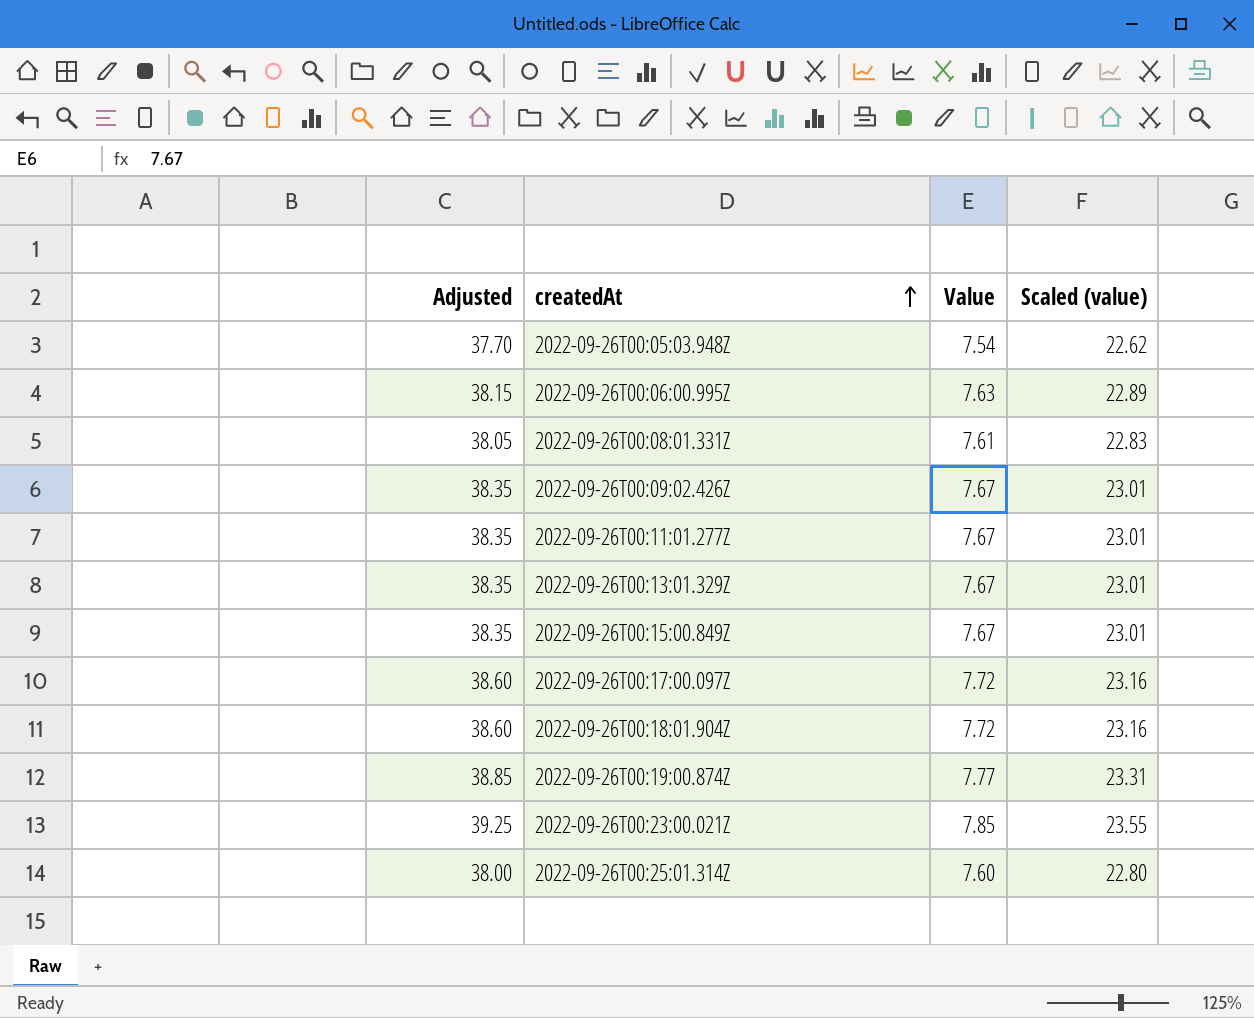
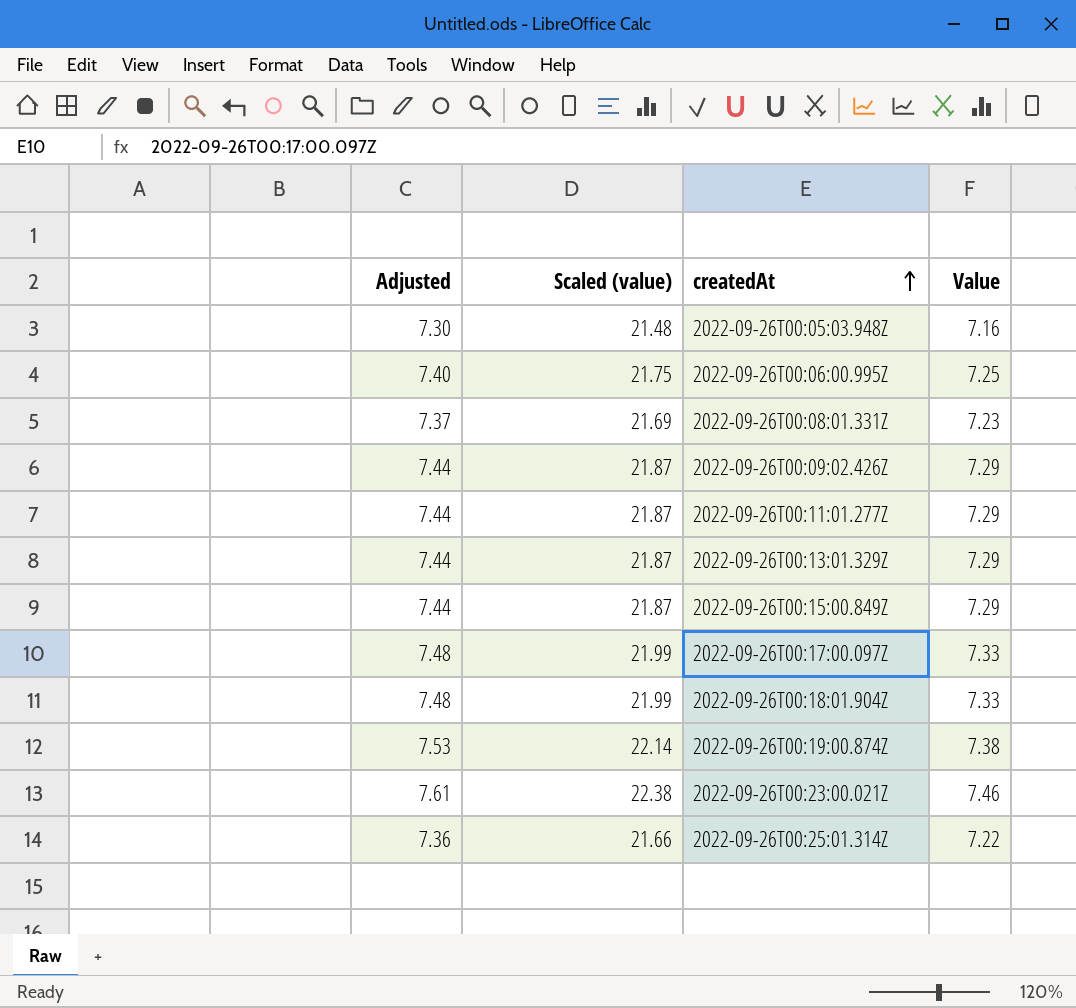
column Adjusted | formula: [Value] * 5 -> [Value] * 1.02
column Scaled (value) | position: 4 -> 2
2022-09-26T00:05:03.948Z | Scaled (value): 22.62 -> 21.48
2022-09-26T00:05:03.948Z | Value: 7.54 -> 7.16
2022-09-26T00:06:00.995Z | Scaled (value): 22.89 -> 21.75
2022-09-26T00:06:00.995Z | Value: 7.63 -> 7.25
2022-09-26T00:08:01.331Z | Scaled (value): 22.83 -> 21.69
2022-09-26T00:08:01.331Z | Value: 7.61 -> 7.23
2022-09-26T00:09:02.426Z | Scaled (value): 23.01 -> 21.87
2022-09-26T00:09:02.426Z | Value: 7.67 -> 7.29
2022-09-26T00:11:01.277Z | Scaled (value): 23.01 -> 21.87
2022-09-26T00:11:01.277Z | Value: 7.67 -> 7.29
2022-09-26T00:13:01.329Z | Scaled (value): 23.01 -> 21.87
2022-09-26T00:13:01.329Z | Value: 7.67 -> 7.29
2022-09-26T00:15:00.849Z | Scaled (value): 23.01 -> 21.87
2022-09-26T00:15:00.849Z | Value: 7.67 -> 7.29
2022-09-26T00:17:00.097Z | Scaled (value): 23.16 -> 21.99
2022-09-26T00:17:00.097Z | Value: 7.72 -> 7.33
2022-09-26T00:18:01.904Z | Scaled (value): 23.16 -> 21.99
2022-09-26T00:18:01.904Z | Value: 7.72 -> 7.33
2022-09-26T00:19:00.874Z | Scaled (value): 23.31 -> 22.14
2022-09-26T00:19:00.874Z | Value: 7.77 -> 7.38
2022-09-26T00:23:00.021Z | Scaled (value): 23.55 -> 22.38
2022-09-26T00:23:00.021Z | Value: 7.85 -> 7.46
2022-09-26T00:25:01.314Z | Scaled (value): 22.80 -> 21.66
2022-09-26T00:25:01.314Z | Value: 7.60 -> 7.22

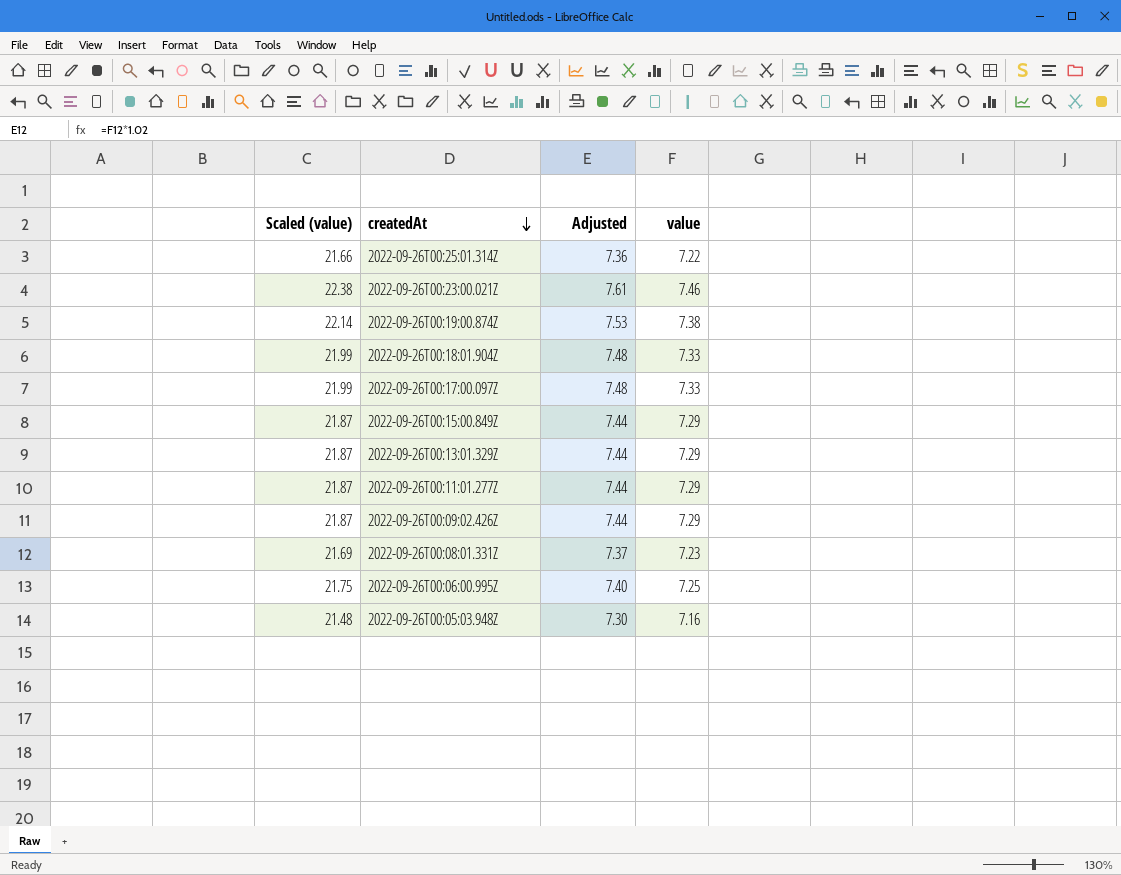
row order: createdAt ascending -> createdAt descending
column Adjusted | position: 1 -> 3
column name: Value -> value

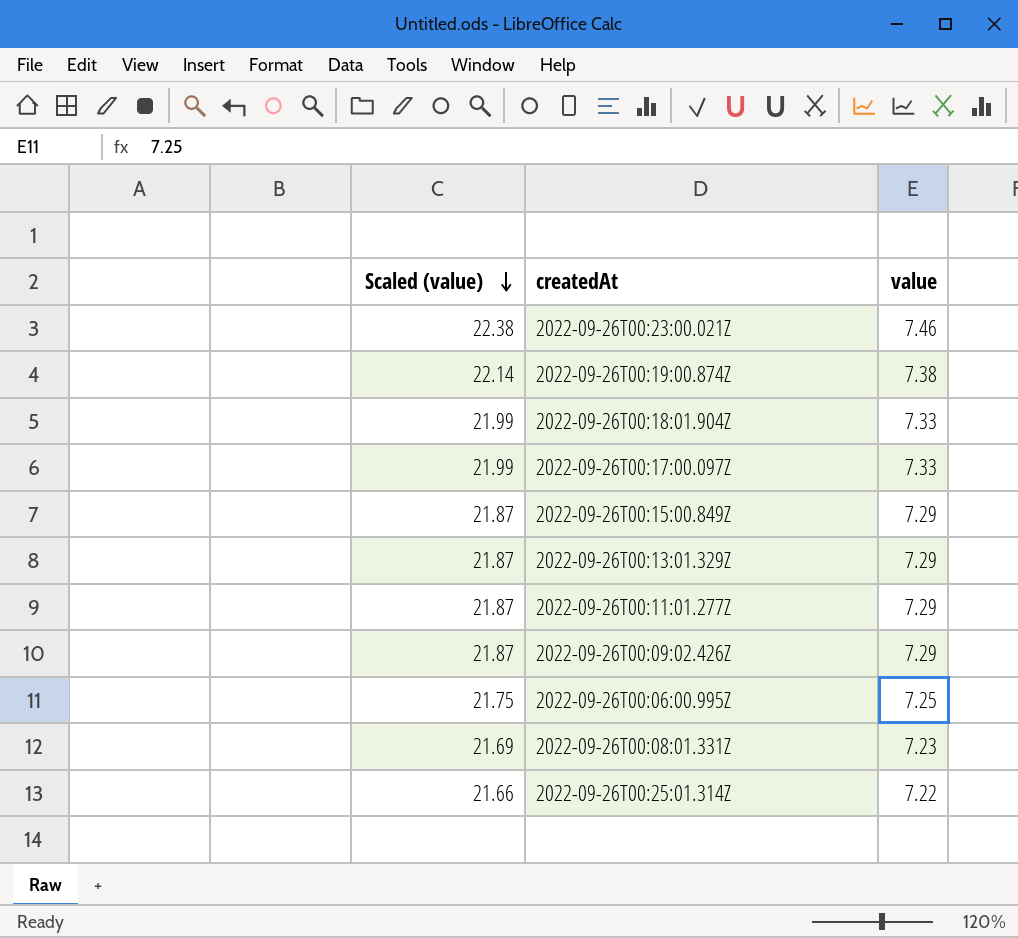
row order: createdAt descending -> Scaled (value) descending
column Adjusted | formula: [value] * 1.02 -> none
row 2022-09-26T00:05:03.948Z: 21.48 | 7.30 | 7.16 -> none

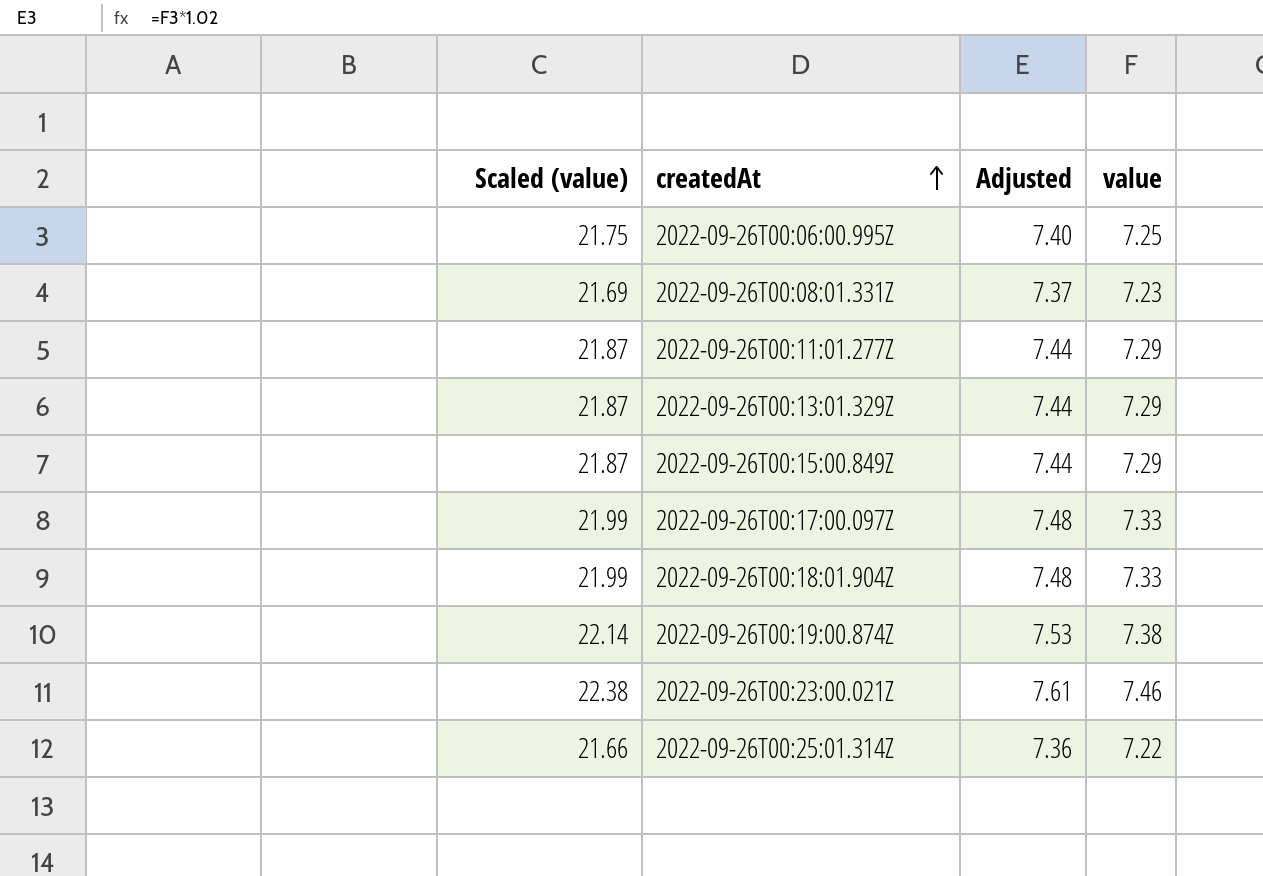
row order: Scaled (value) descending -> createdAt ascending
column Adjusted | formula: none -> [value] * 1.02
row 2022-09-26T00:09:02.426Z: 21.87 | 7.29 -> none

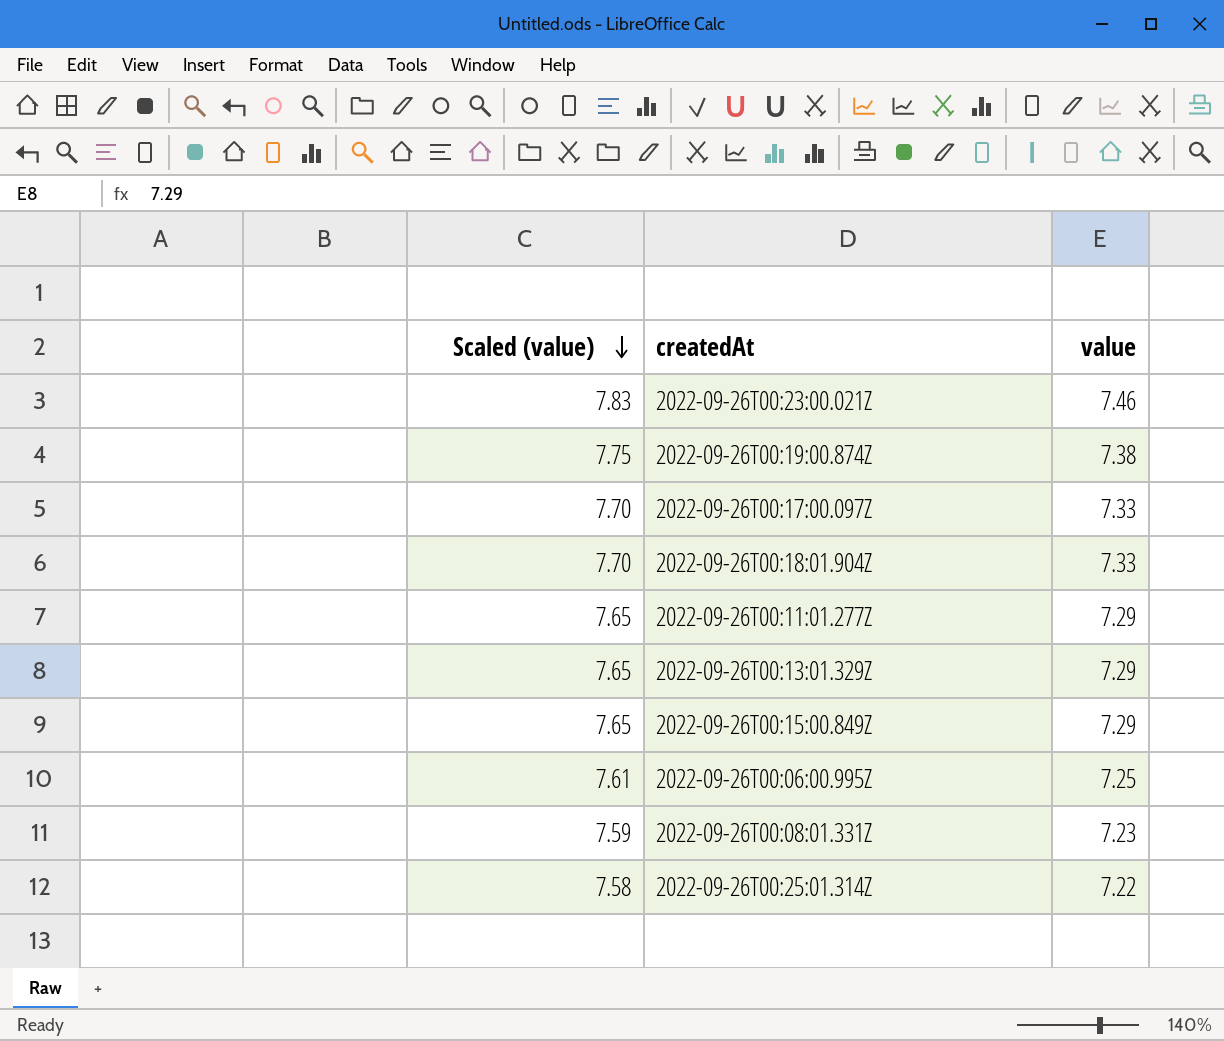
row order: createdAt ascending -> Scaled (value) descending
column Adjusted | formula: [value] * 1.02 -> none
column Scaled (value) | formula: [value] * 3 -> [value] * 1.05

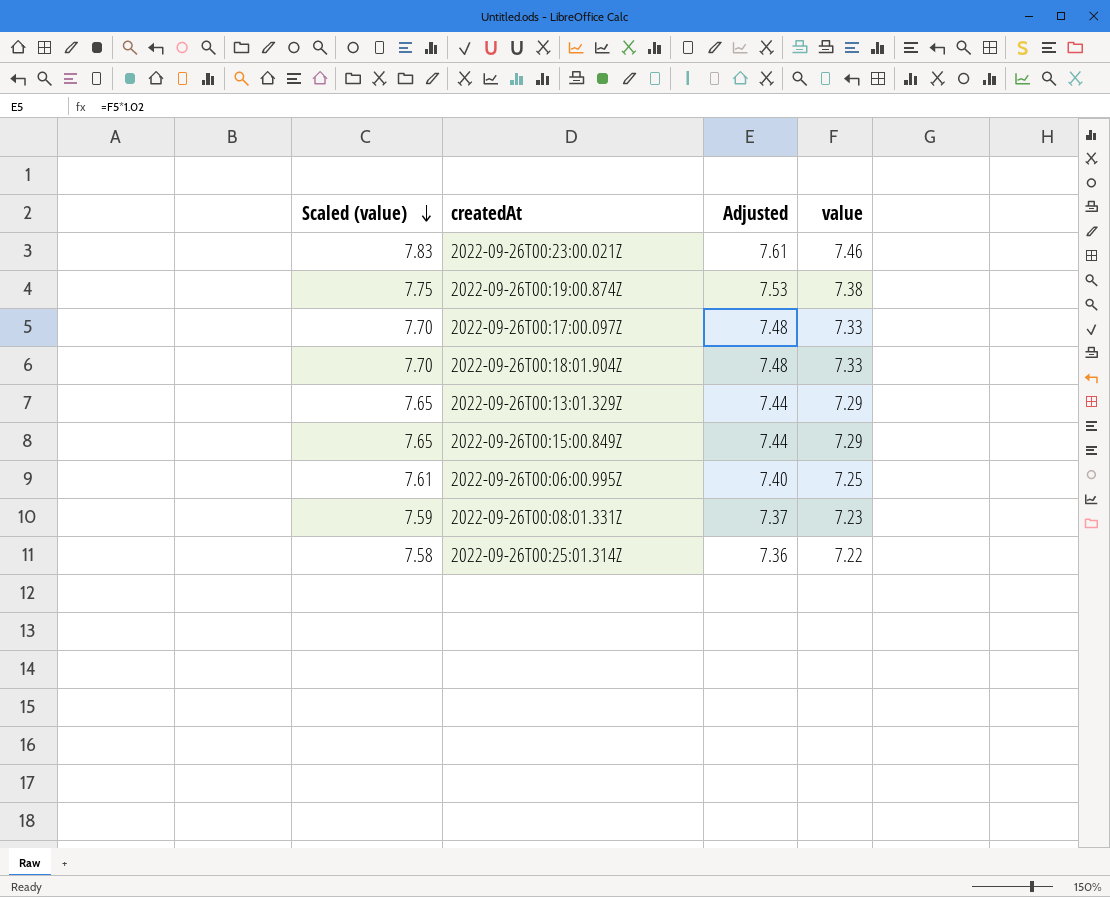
column Adjusted | formula: none -> [value] * 1.02
row 2022-09-26T00:11:01.277Z: 7.65 | 7.29 -> none

